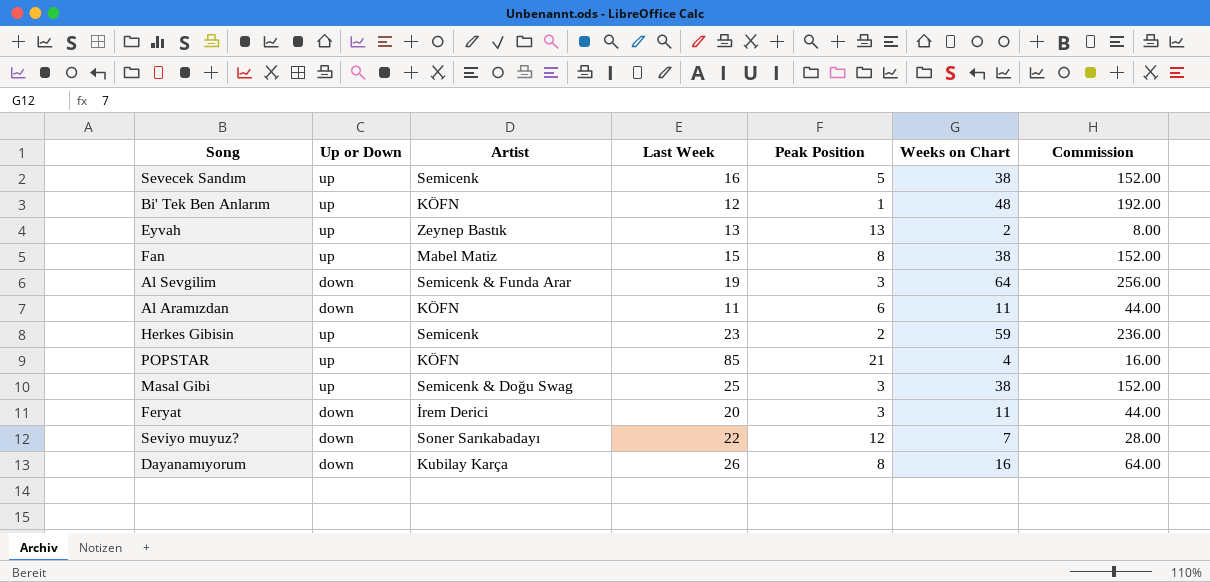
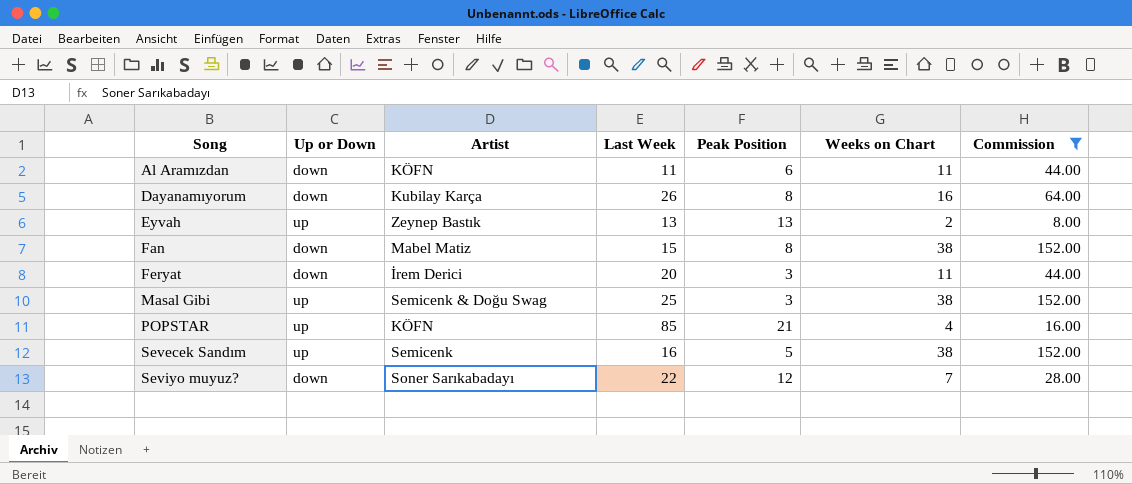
filter: none -> Commission <= 152.00
row order: none -> Song ascending
Fan | Up or Down: up -> down

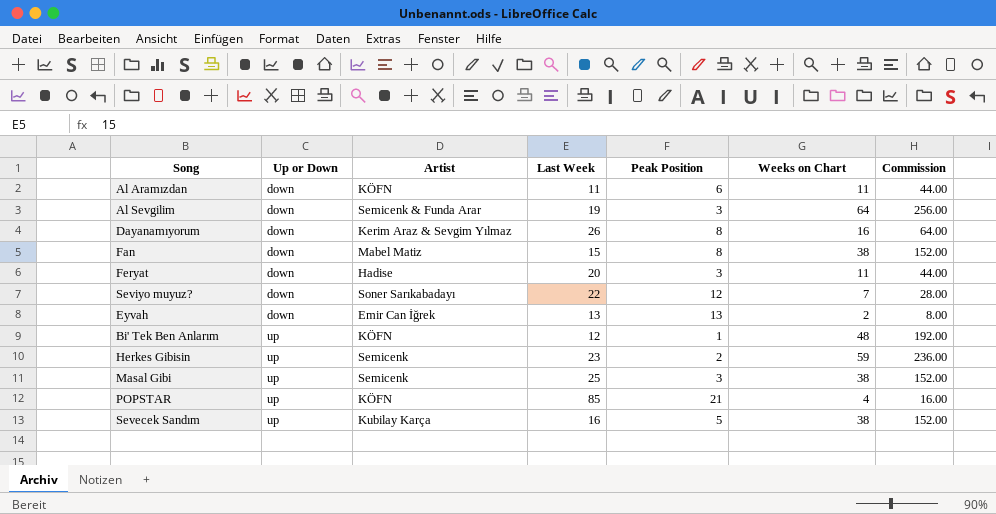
filter: Commission <= 152.00 -> none
row order: Song ascending -> Up or Down ascending
Dayanamıyorum | Artist: Kubilay Karça -> Kerim Araz & Sevgim Yılmaz
Feryat | Artist: İrem Derici -> Hadise
Eyvah | Up or Down: up -> down
Eyvah | Artist: Zeynep Bastık -> Emir Can İğrek
Masal Gibi | Artist: Semicenk & Doğu Swag -> Semicenk
Sevecek Sandım | Artist: Semicenk -> Kubilay Karça

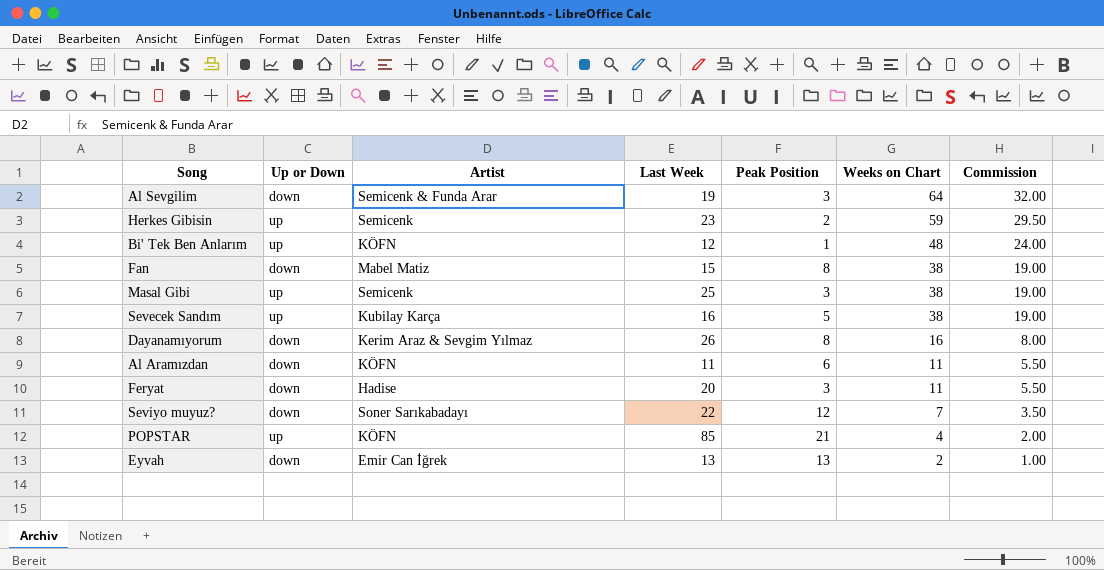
row order: Up or Down ascending -> Weeks on Chart descending
column Commission | formula: [Weeks on Chart] * 4 -> [Weeks on Chart] * 0.5

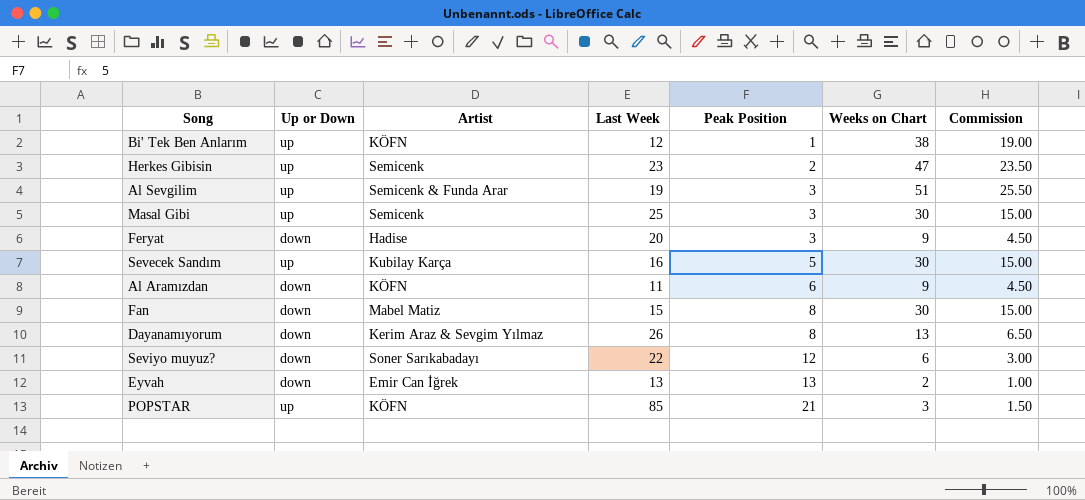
row order: Weeks on Chart descending -> Peak Position ascending
Bi' Tek Ben Anlarım | Weeks on Chart: 48 -> 38
Bi' Tek Ben Anlarım | Commission: 24.00 -> 19.00
Herkes Gibisin | Weeks on Chart: 59 -> 47
Herkes Gibisin | Commission: 29.50 -> 23.50
Al Sevgilim | Up or Down: down -> up
Al Sevgilim | Weeks on Chart: 64 -> 51
Al Sevgilim | Commission: 32.00 -> 25.50
Masal Gibi | Weeks on Chart: 38 -> 30
Masal Gibi | Commission: 19.00 -> 15.00
Feryat | Weeks on Chart: 11 -> 9
Feryat | Commission: 5.50 -> 4.50
Sevecek Sandım | Weeks on Chart: 38 -> 30
Sevecek Sandım | Commission: 19.00 -> 15.00
Al Aramızdan | Weeks on Chart: 11 -> 9
Al Aramızdan | Commission: 5.50 -> 4.50
Fan | Weeks on Chart: 38 -> 30
Fan | Commission: 19.00 -> 15.00
Dayanamıyorum | Weeks on Chart: 16 -> 13
Dayanamıyorum | Commission: 8.00 -> 6.50
Seviyo muyuz? | Weeks on Chart: 7 -> 6
Seviyo muyuz? | Commission: 3.50 -> 3.00
POPSTAR | Weeks on Chart: 4 -> 3
POPSTAR | Commission: 2.00 -> 1.50

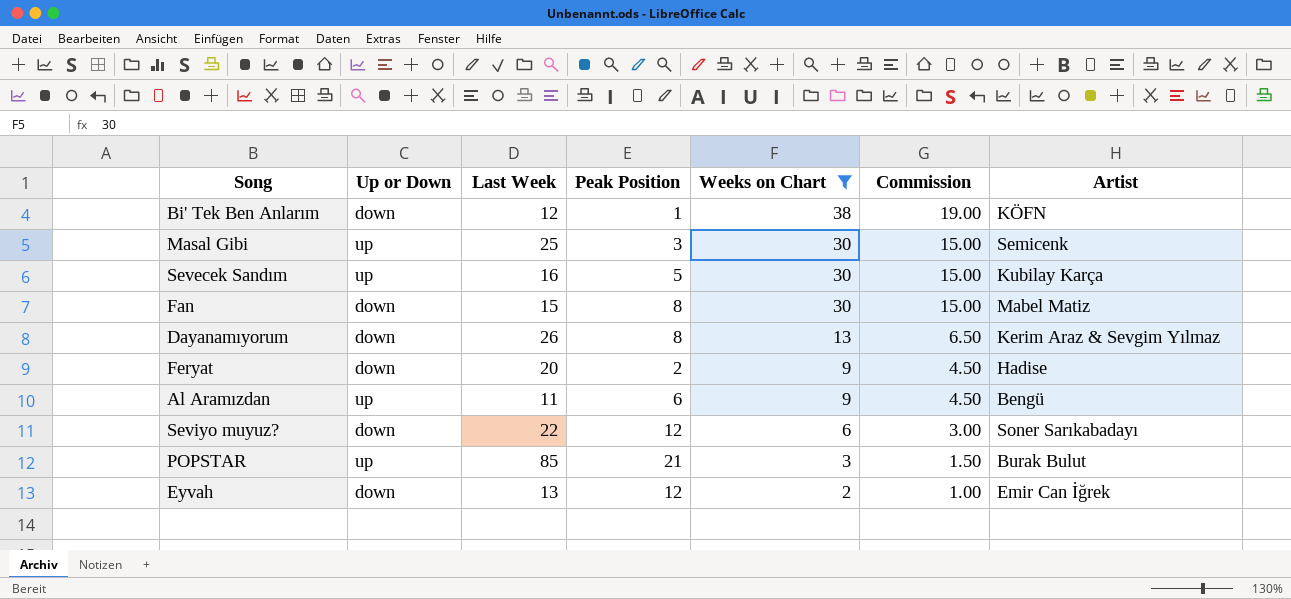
filter: none -> Weeks on Chart <= 38
row order: Peak Position ascending -> Weeks on Chart descending
column Artist | position: 3 -> 7
Bi' Tek Ben Anlarım | Up or Down: up -> down
Feryat | Peak Position: 3 -> 2
Al Aramızdan | Up or Down: down -> up
Al Aramızdan | Artist: KÖFN -> Bengü
POPSTAR | Artist: KÖFN -> Burak Bulut
Eyvah | Peak Position: 13 -> 12

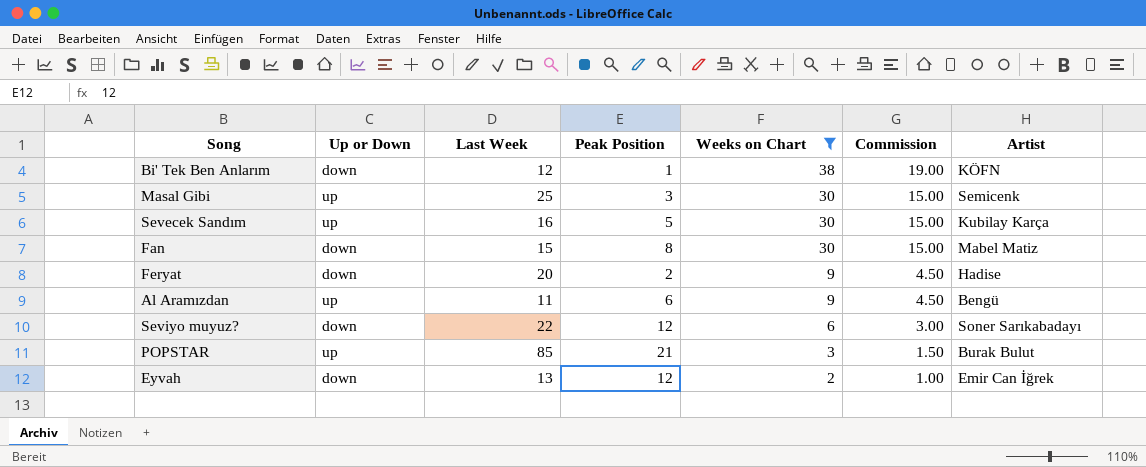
row Dayanamıyorum: down | 26 | 8 | 13 | 6.50 | Kerim Araz & Sevgim Yılmaz -> none

